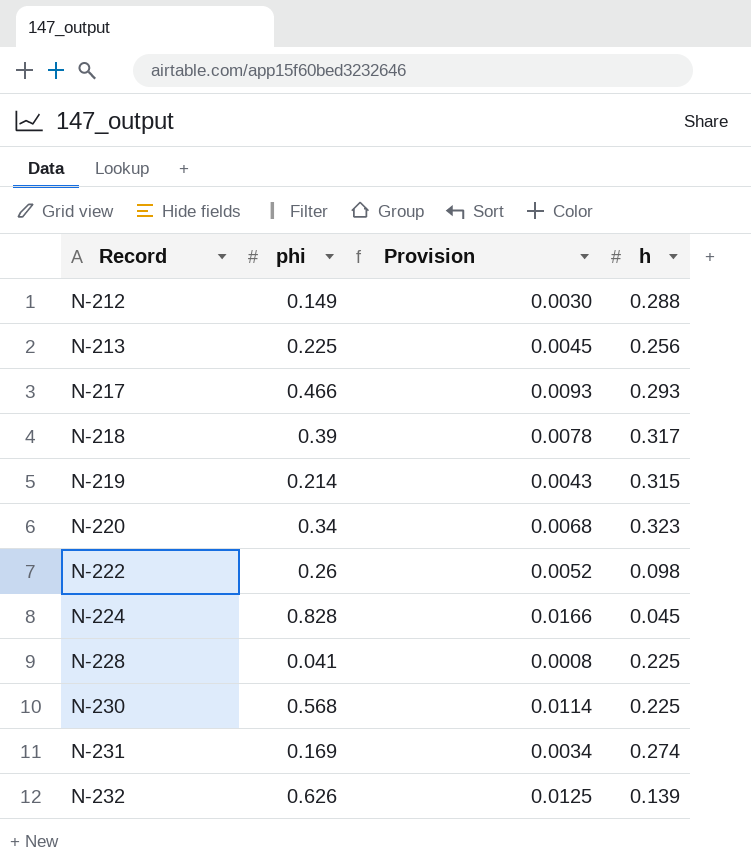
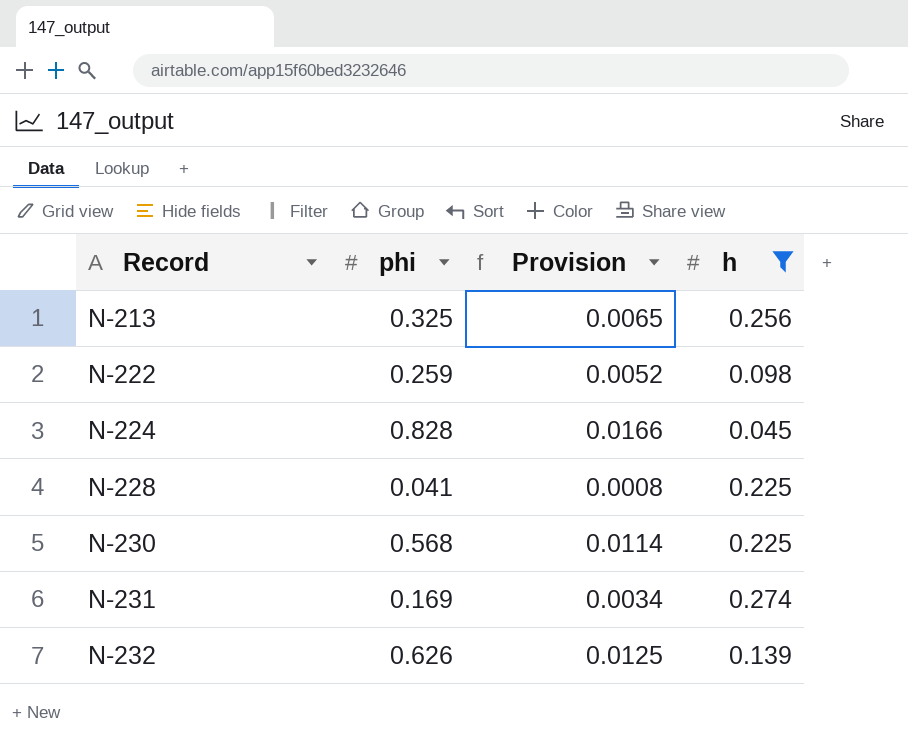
filter: none -> h <= 0.274
N-213 | phi: 0.225 -> 0.325
N-213 | Provision: 0.0045 -> 0.0065
N-222 | phi: 0.26 -> 0.259

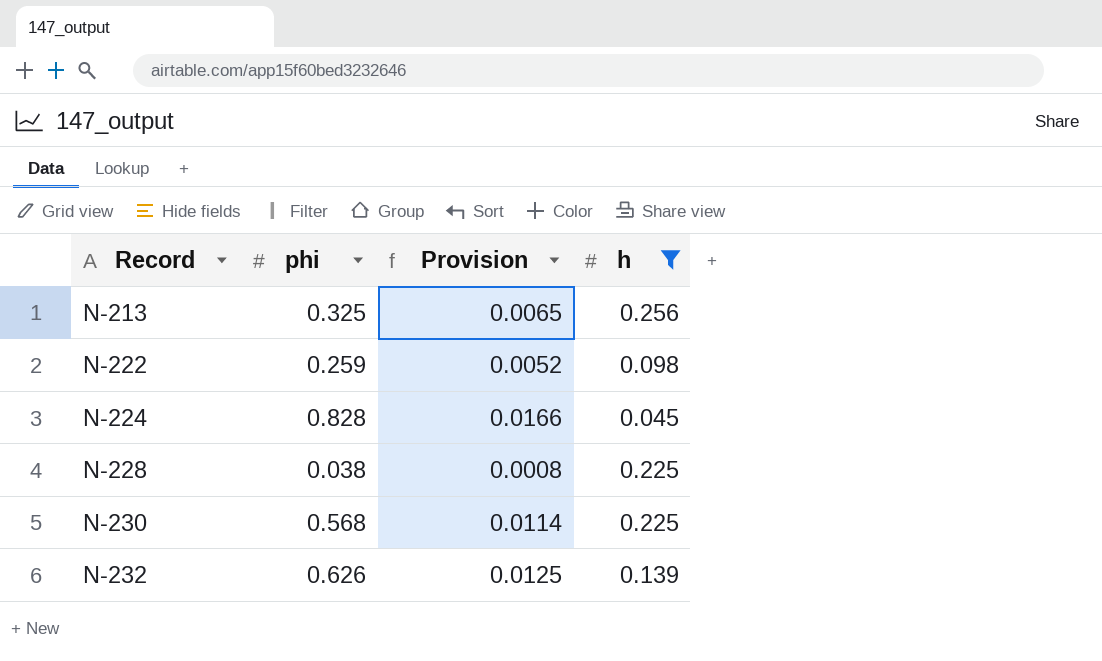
row N-231: 0.169 | 0.0034 | 0.274 -> none
N-228 | phi: 0.041 -> 0.038

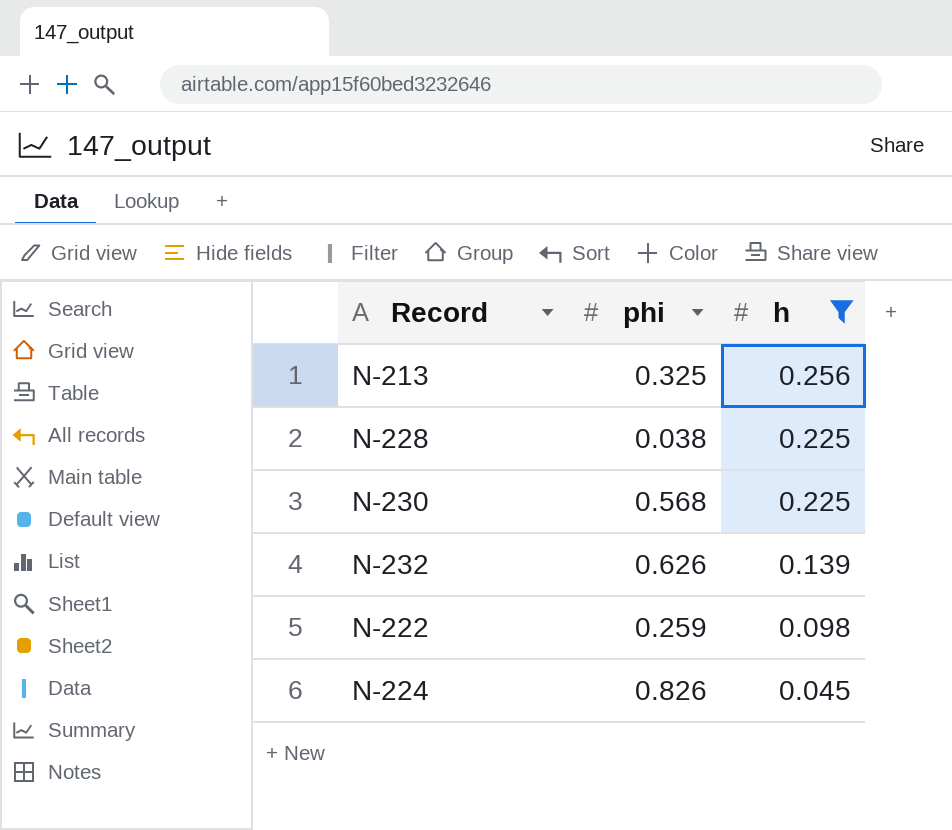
row order: Record ascending -> h descending
column Provision | formula: [phi] * 0.02 -> none
N-224 | phi: 0.828 -> 0.826

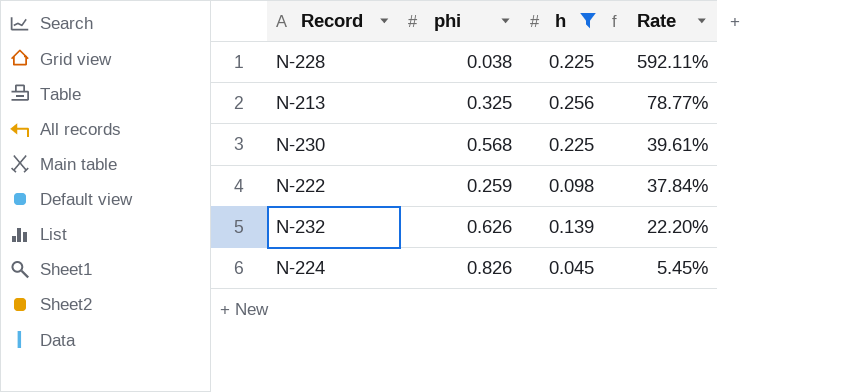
row order: h descending -> Rate descending
column Rate | formula: none -> [h] / [phi]

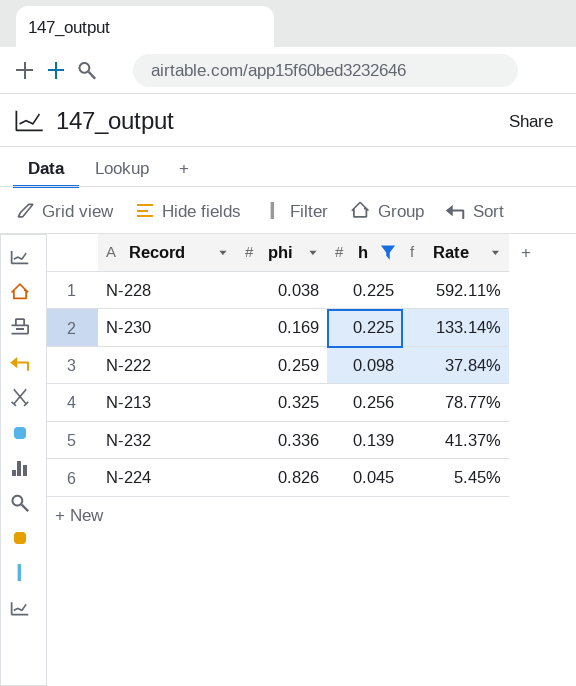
row order: Rate descending -> phi ascending
N-230 | phi: 0.568 -> 0.169
N-230 | Rate: 39.61% -> 133.14%
N-232 | phi: 0.626 -> 0.336
N-232 | Rate: 22.20% -> 41.37%

